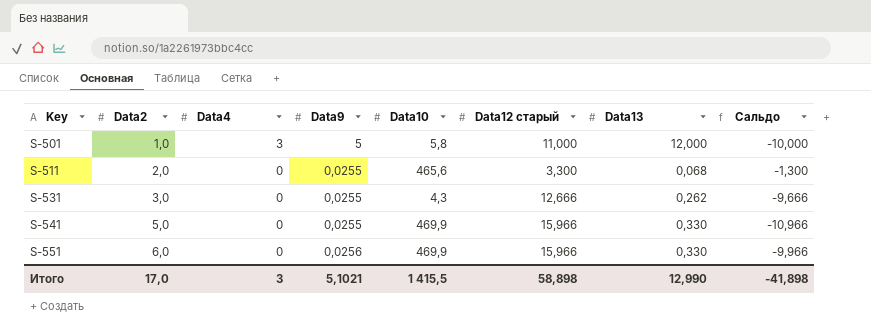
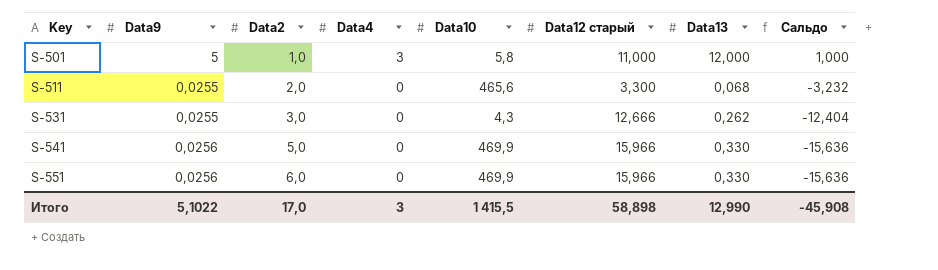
column Data9 | position: 4 -> 2
column Сальдо | formula: [Data2] - [Data12 старый] -> [Data13] - [Data12 старый]
S-541 | Data9: 0,0255 -> 0,0256
Итого | Data9: 5,1021 -> 5,1022
Итого | Сальдо: -41,898 -> -45,908

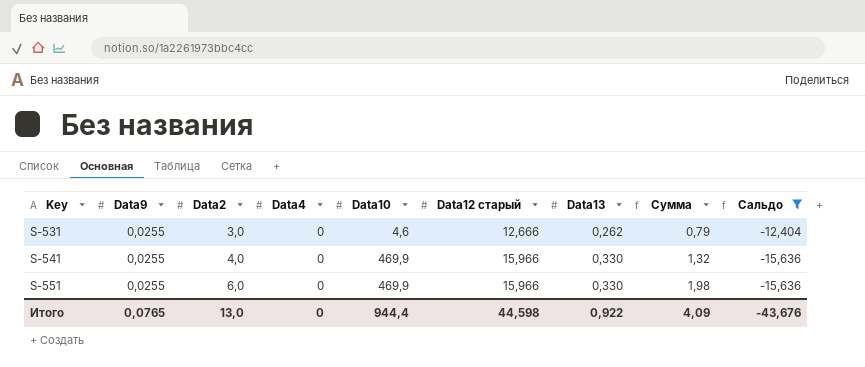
filter: none -> Сальдо <= -12,404
column Сумма | formula: none -> [Data2] * [Data13]
S-531 | Data10: 4,3 -> 4,6
S-541 | Data9: 0,0256 -> 0,0255
S-541 | Data2: 5,0 -> 4,0
S-551 | Data9: 0,0256 -> 0,0255
Итого | Data9: 5,1022 -> 0,0765
Итого | Data2: 17,0 -> 13,0
Итого | Data4: 3 -> 0
Итого | Data10: 1 415,5 -> 944,4
Итого | Data12 старый: 58,898 -> 44,598
Итого | Data13: 12,990 -> 0,922
Итого | Сальдо: -45,908 -> -43,676

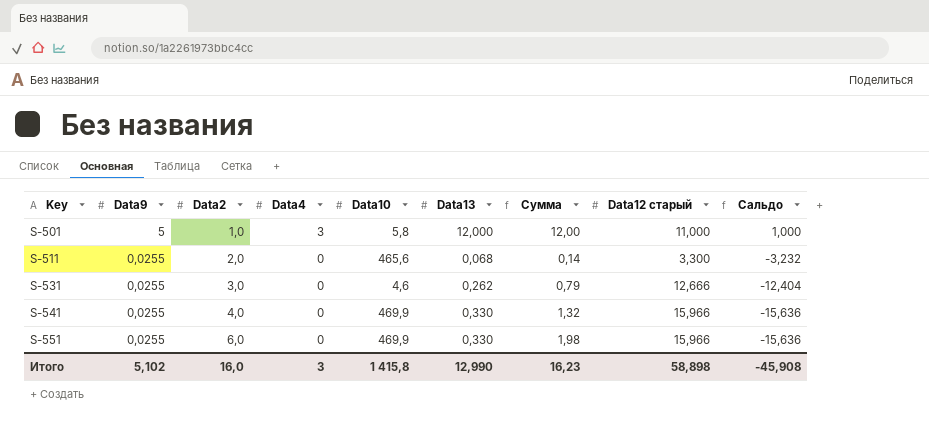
filter: Сальдо <= -12,404 -> none
column Data12 старый | position: 6 -> 8
Итого | Data9: 0,0765 -> 5,102
Итого | Data2: 13,0 -> 16,0
Итого | Data4: 0 -> 3
Итого | Data10: 944,4 -> 1 415,8
Итого | Data13: 0,922 -> 12,990
Итого | Сумма: 4,09 -> 16,23
Итого | Data12 старый: 44,598 -> 58,898
Итого | Сальдо: -43,676 -> -45,908

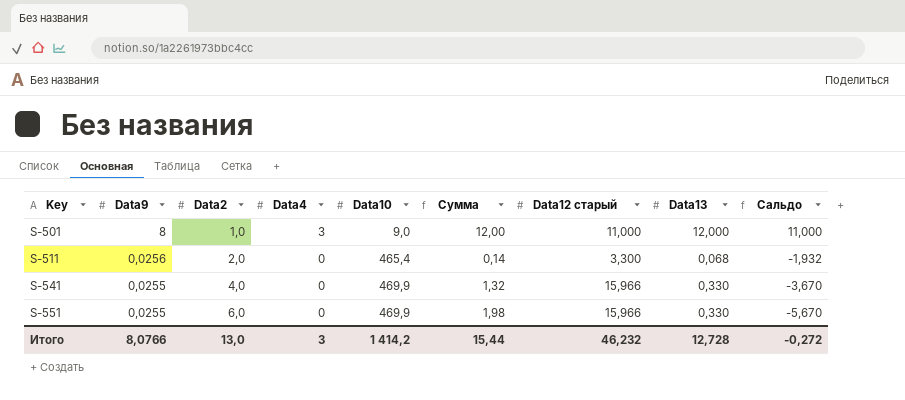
column Data13 | position: 6 -> 8
column Сальдо | formula: [Data13] - [Data12 старый] -> [Data13] - [Data2]
row S-531: 0,0255 | 3,0 | 0 | 4,6 | 0,262 | 0,79 | 12,666 | -12,404 -> none
S-501 | Data9: 5 -> 8
S-501 | Data10: 5,8 -> 9,0
S-511 | Data9: 0,0255 -> 0,0256
S-511 | Data10: 465,6 -> 465,4
Итого | Data9: 5,102 -> 8,0766
Итого | Data2: 16,0 -> 13,0
Итого | Data10: 1 415,8 -> 1 414,2
Итого | Сумма: 16,23 -> 15,44
Итого | Data12 старый: 58,898 -> 46,232
Итого | Data13: 12,990 -> 12,728
Итого | Сальдо: -45,908 -> -0,272

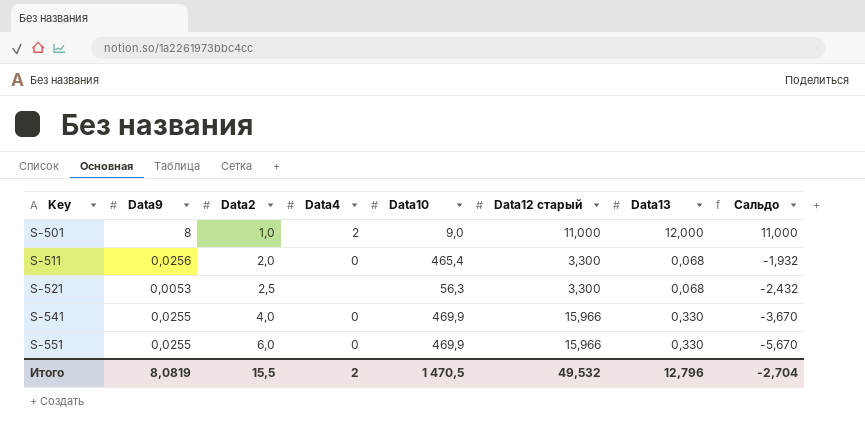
column Сумма | formula: [Data2] * [Data13] -> none
S-501 | Data4: 3 -> 2
row S-521: none -> 0,0053 | 2,5 | none | 56,3 | 3,300 | 0,068 | -2,432
Итого | Data9: 8,0766 -> 8,0819
Итого | Data2: 13,0 -> 15,5
Итого | Data4: 3 -> 2
Итого | Data10: 1 414,2 -> 1 470,5
Итого | Data12 старый: 46,232 -> 49,532
Итого | Data13: 12,728 -> 12,796
Итого | Сальдо: -0,272 -> -2,704

